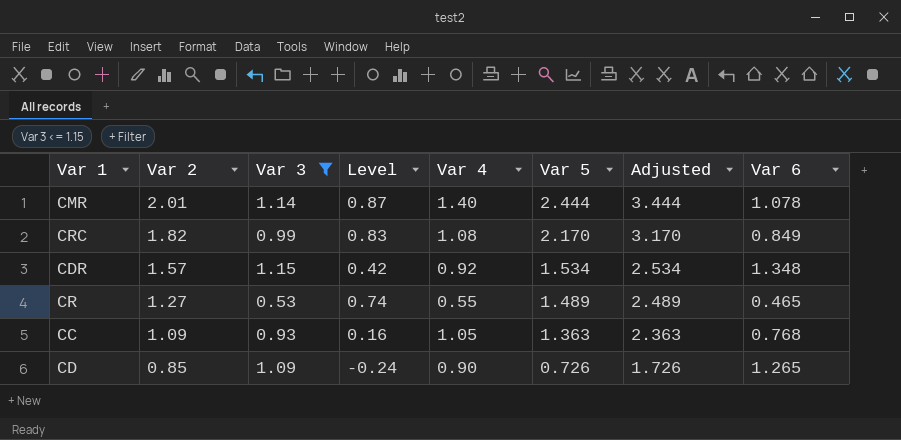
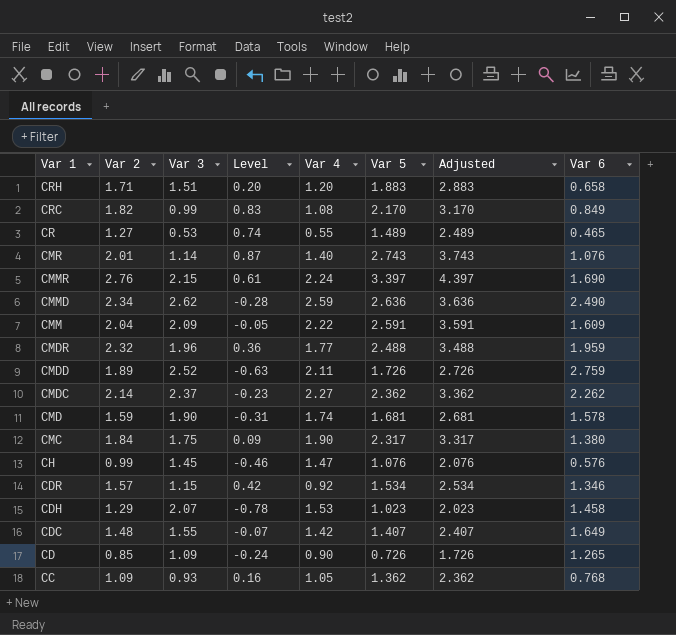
filter: Var 3 <= 1.15 -> none
row order: Var 2 descending -> Var 1 descending
CMR | Var 5: 2.444 -> 2.743
CMR | Adjusted: 3.444 -> 3.743
CMR | Var 6: 1.078 -> 1.076
CDR | Var 6: 1.348 -> 1.346
CC | Var 5: 1.363 -> 1.362
CC | Adjusted: 2.363 -> 2.362

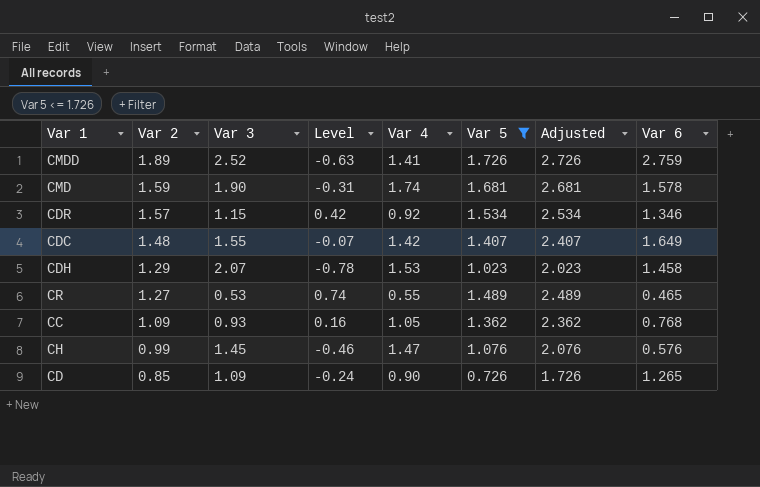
filter: none -> Var 5 <= 1.726
row order: Var 1 descending -> Var 2 descending
CMDD | Var 4: 2.11 -> 1.41

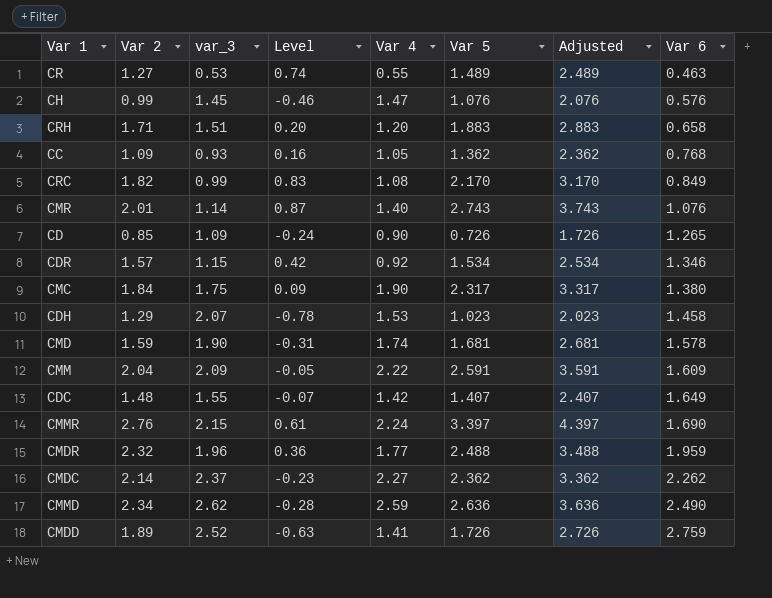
filter: Var 5 <= 1.726 -> none
row order: Var 2 descending -> Var 6 ascending
column name: Var 3 -> var_3
CR | Var 6: 0.465 -> 0.463

